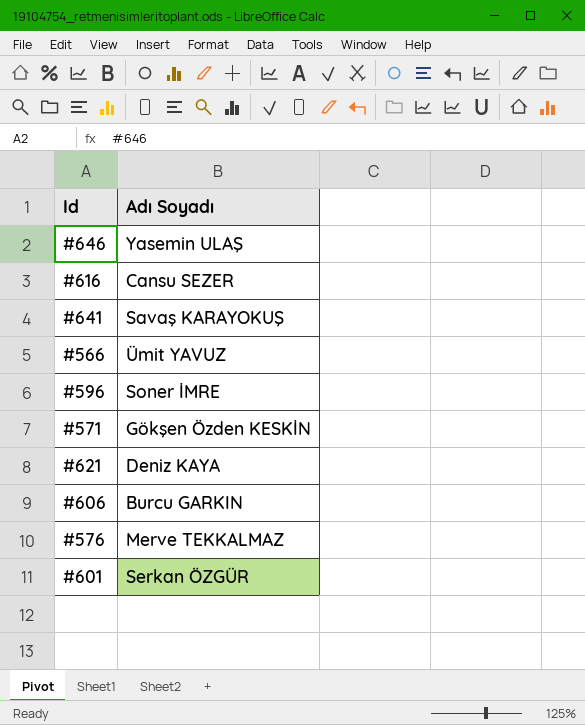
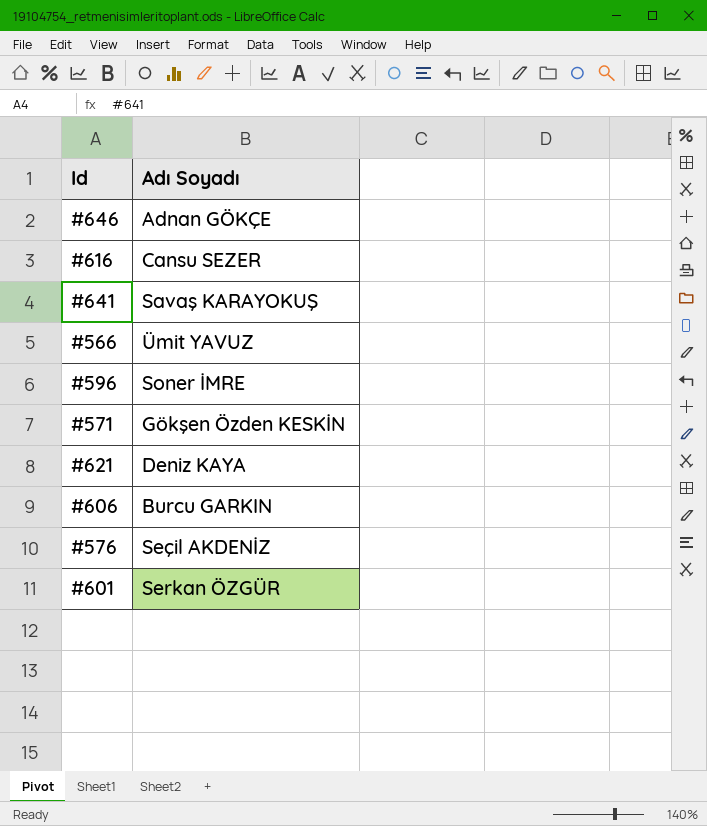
#646 | Adı Soyadı: Yasemin ULAŞ -> Adnan GÖKÇE
#576 | Adı Soyadı: Merve TEKKALMAZ -> Seçil AKDENİZ

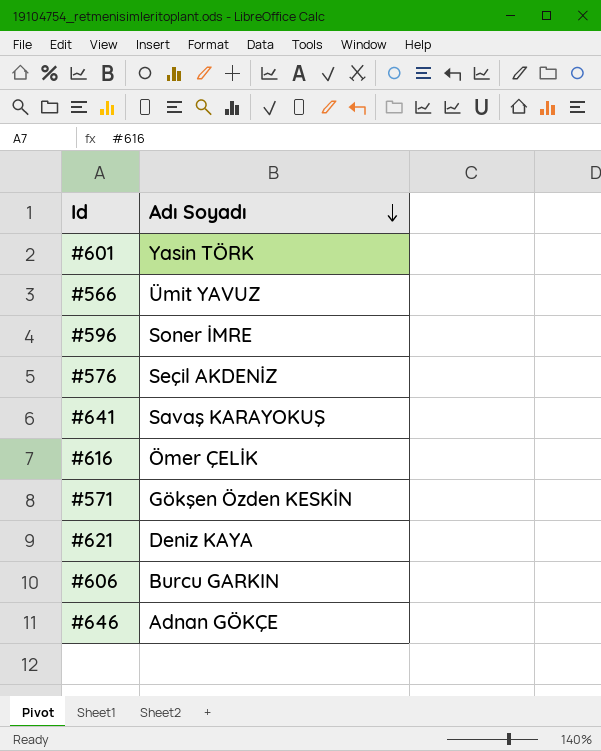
row order: none -> Adı Soyadı descending
#601 | Adı Soyadı: Serkan ÖZGÜR -> Yasin TÖRK
#616 | Adı Soyadı: Cansu SEZER -> Ömer ÇELİK

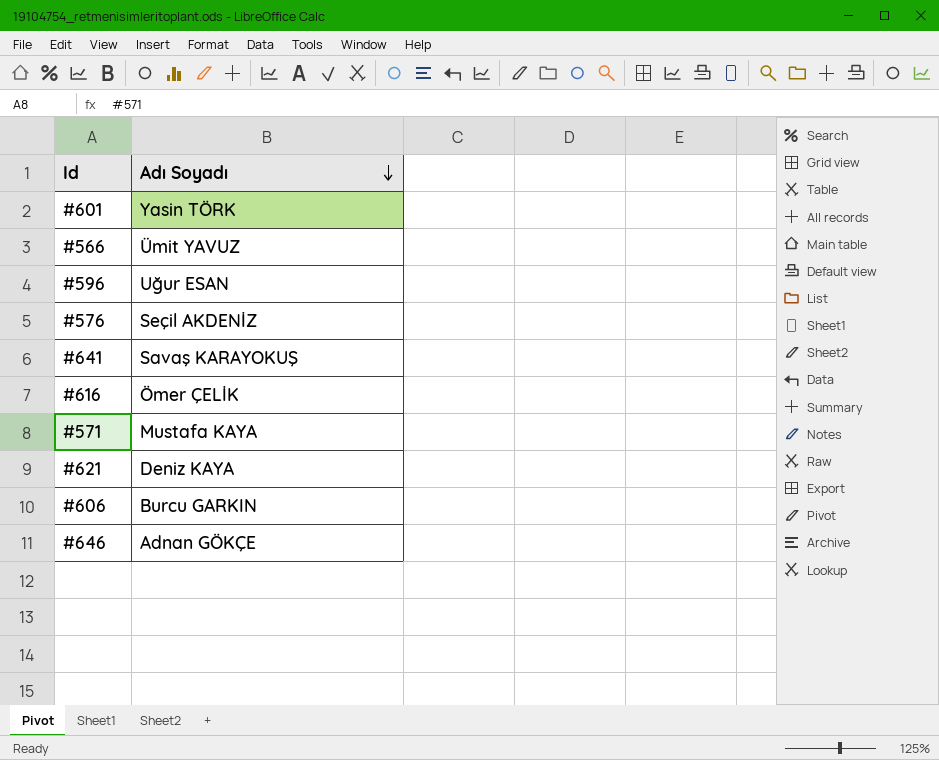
#596 | Adı Soyadı: Soner İMRE -> Uğur ESAN
#571 | Adı Soyadı: Gökşen Özden KESKİN -> Mustafa KAYA

